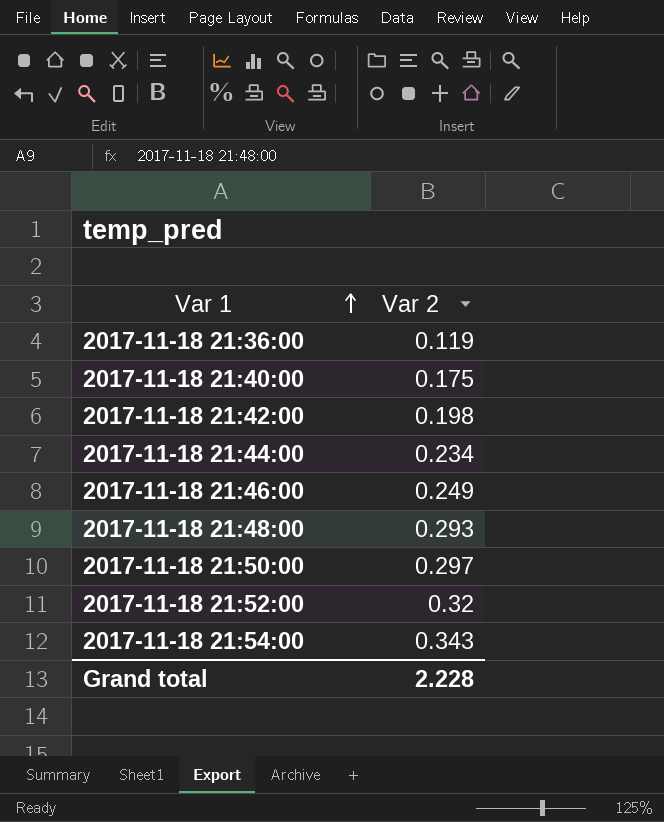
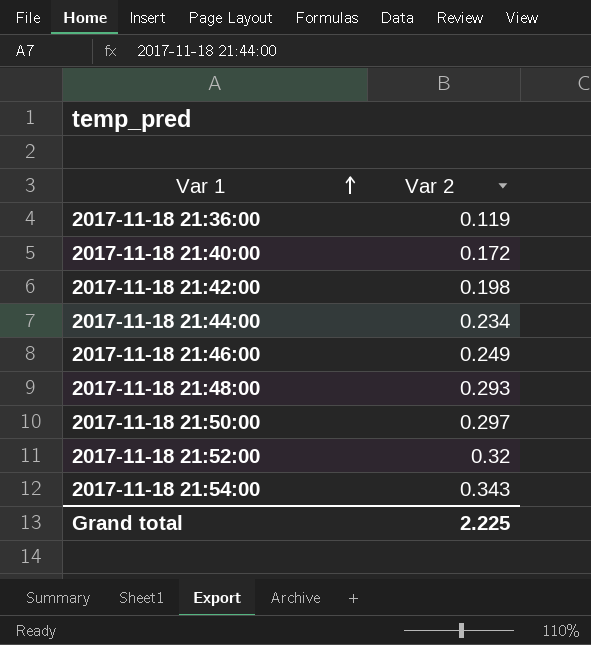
2017-11-18 21:40:00 | Var 2: 0.175 -> 0.172
Grand total | Var 2: 2.228 -> 2.225

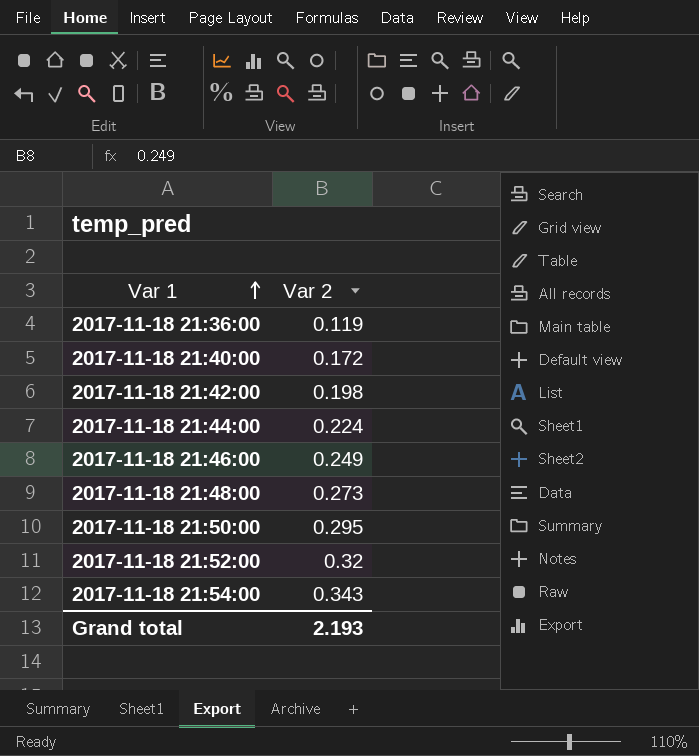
2017-11-18 21:44:00 | Var 2: 0.234 -> 0.224
2017-11-18 21:48:00 | Var 2: 0.293 -> 0.273
2017-11-18 21:50:00 | Var 2: 0.297 -> 0.295
Grand total | Var 2: 2.225 -> 2.193

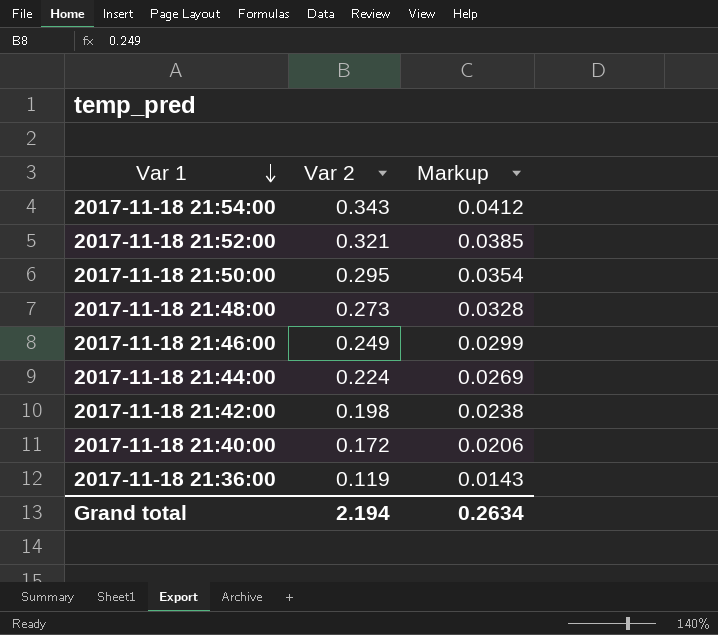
row order: Var 1 ascending -> Var 1 descending
column Markup | formula: none -> [Var 2] * 0.12
2017-11-18 21:52:00 | Var 2: 0.32 -> 0.321
Grand total | Var 2: 2.193 -> 2.194

